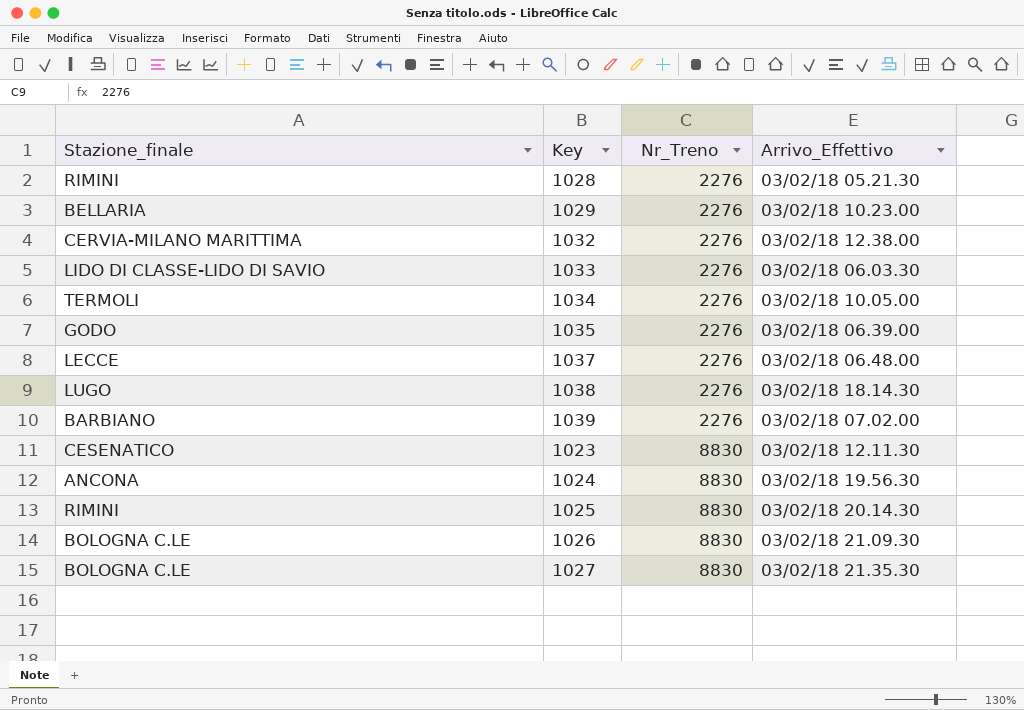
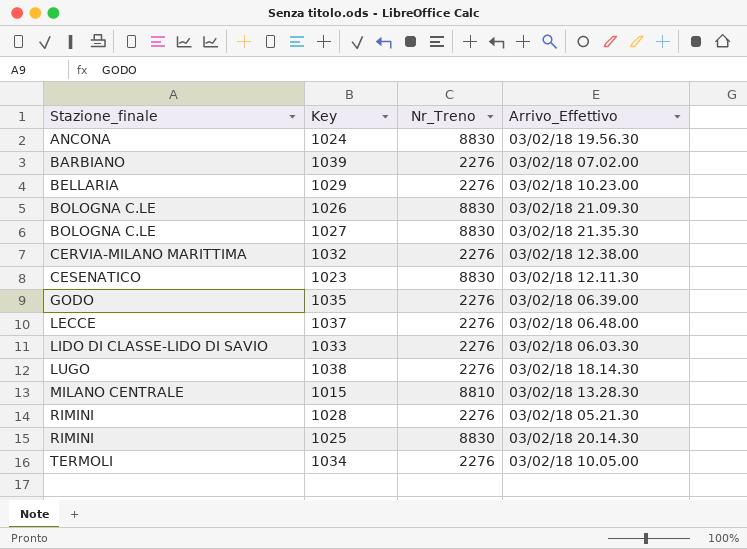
row order: Nr_Treno ascending -> Stazione_finale ascending
row 1015: none -> MILANO CENTRALE | 8810 | 03/02/18 13.28.30

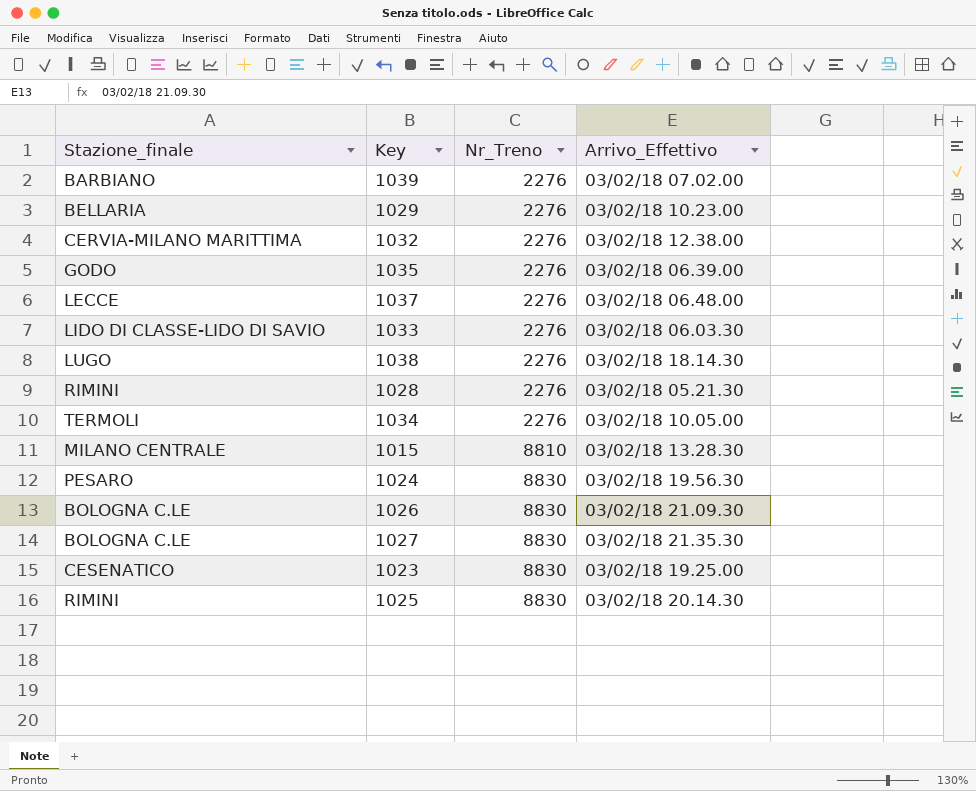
row order: Stazione_finale ascending -> Nr_Treno ascending
1024 | Stazione_finale: ANCONA -> PESARO
1023 | Arrivo_Effettivo: 03/02/18 12.11.30 -> 03/02/18 19.25.00

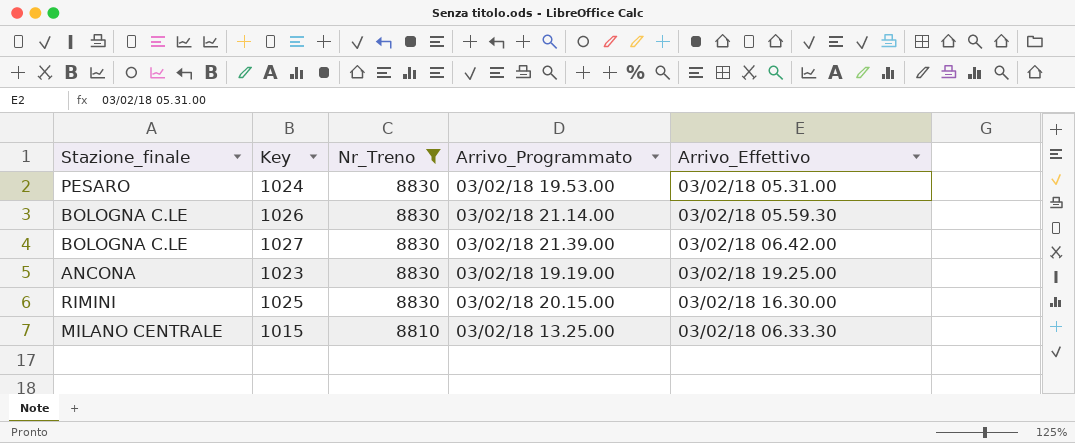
filter: none -> Nr_Treno != 2276
row order: Nr_Treno ascending -> Nr_Treno descending
column Arrivo_Programmato | position: none -> 4
1024 | Arrivo_Effettivo: 03/02/18 19.56.30 -> 03/02/18 05.31.00
1026 | Arrivo_Effettivo: 03/02/18 21.09.30 -> 03/02/18 05.59.30
1027 | Arrivo_Effettivo: 03/02/18 21.35.30 -> 03/02/18 06.42.00
1023 | Stazione_finale: CESENATICO -> ANCONA
1025 | Arrivo_Effettivo: 03/02/18 20.14.30 -> 03/02/18 16.30.00
1015 | Arrivo_Effettivo: 03/02/18 13.28.30 -> 03/02/18 06.33.30

